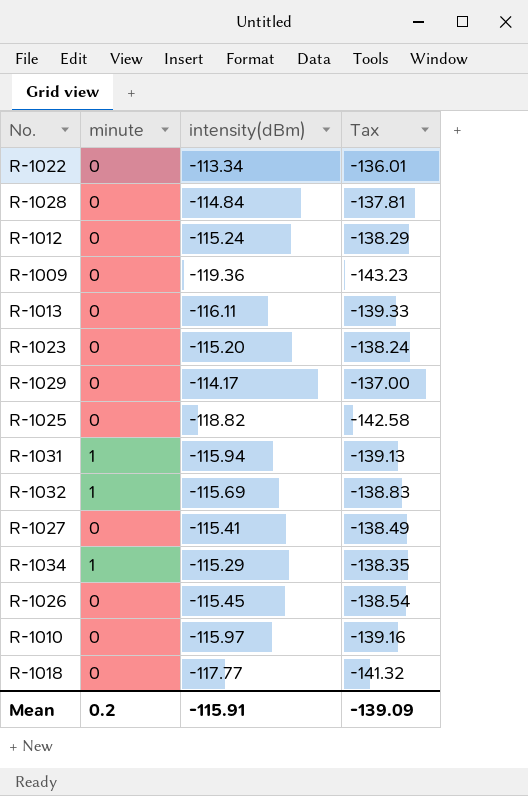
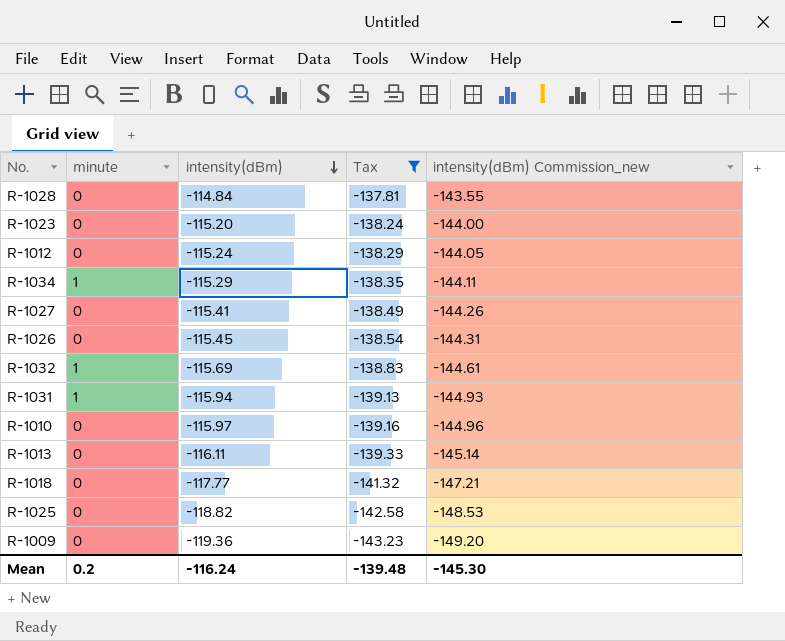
filter: none -> Tax <= -137.81
row order: none -> intensity(dBm) descending
column intensity(dBm) Commission_new | formula: none -> [intensity(dBm)] * 1.25
Mean | intensity(dBm): -115.91 -> -116.24
Mean | Tax: -139.09 -> -139.48

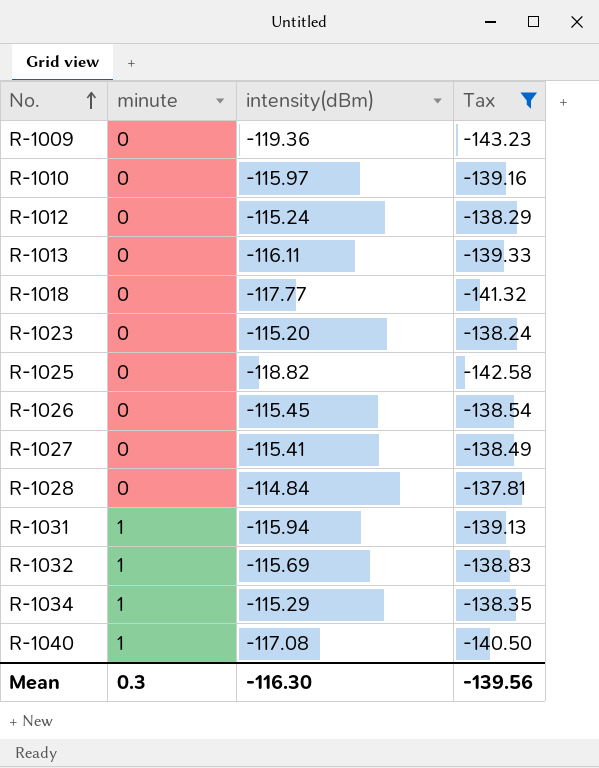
row order: intensity(dBm) descending -> No. ascending
column intensity(dBm) Commission_new | formula: [intensity(dBm)] * 1.25 -> none
row R-1040: none -> 1 | -117.08 | -140.50
Mean | minute: 0.2 -> 0.3
Mean | intensity(dBm): -116.24 -> -116.30
Mean | Tax: -139.48 -> -139.56

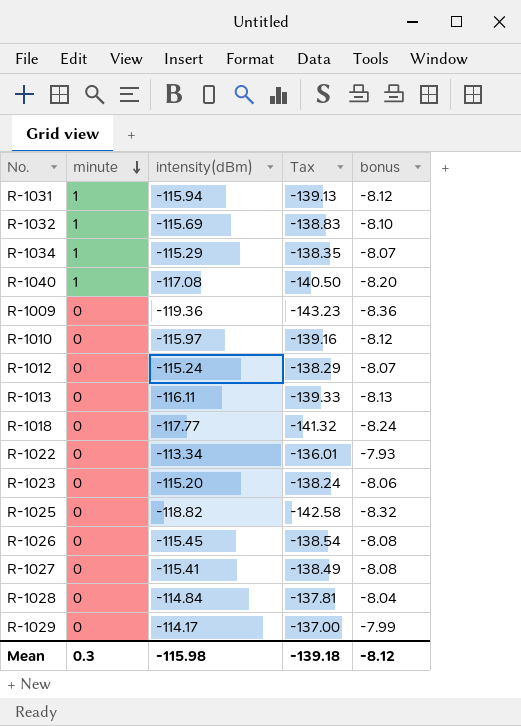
filter: Tax <= -137.81 -> none
row order: No. ascending -> minute descending
column bonus | formula: none -> [intensity(dBm)] * 0.07
Mean | intensity(dBm): -116.30 -> -115.98
Mean | Tax: -139.56 -> -139.18

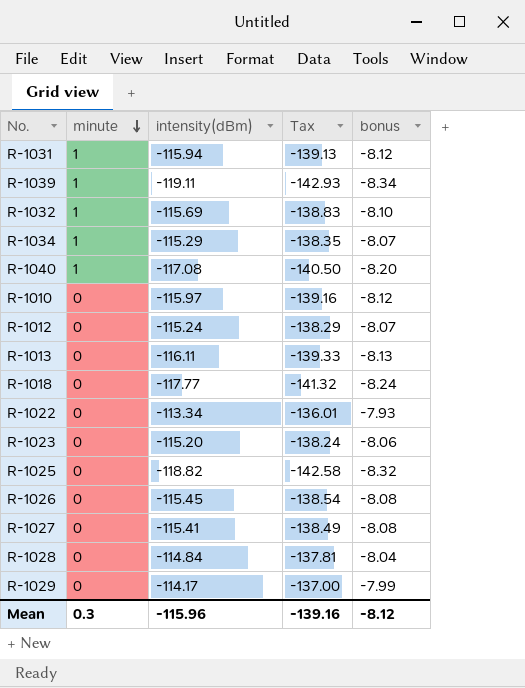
row R-1009: 0 | -119.36 | -143.23 | -8.36 -> none
row R-1039: none -> 1 | -119.11 | -142.93 | -8.34
Mean | intensity(dBm): -115.98 -> -115.96
Mean | Tax: -139.18 -> -139.16

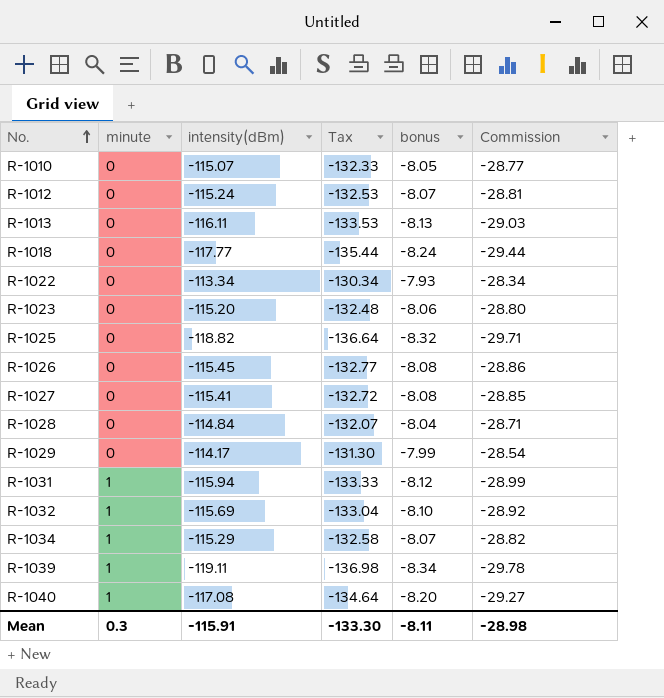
row order: minute descending -> No. ascending
column Tax | formula: [intensity(dBm)] * 1.2 -> [intensity(dBm)] * 1.15
column Commission | formula: none -> [intensity(dBm)] * 0.25
R-1010 | intensity(dBm): -115.97 -> -115.07
R-1010 | bonus: -8.12 -> -8.05
Mean | intensity(dBm): -115.96 -> -115.91
Mean | Tax: -139.16 -> -133.30
Mean | bonus: -8.12 -> -8.11

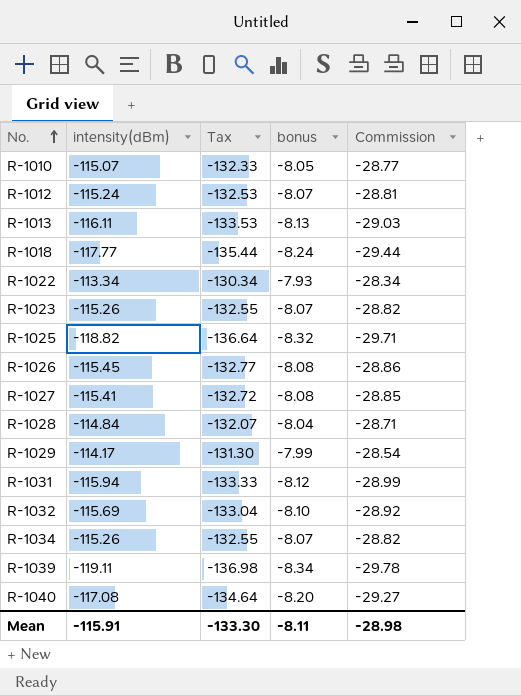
column minute | position: 2 -> none
R-1023 | intensity(dBm): -115.20 -> -115.26
R-1023 | Tax: -132.48 -> -132.55
R-1023 | bonus: -8.06 -> -8.07
R-1023 | Commission: -28.80 -> -28.82
R-1034 | intensity(dBm): -115.29 -> -115.26
R-1034 | Tax: -132.58 -> -132.55

